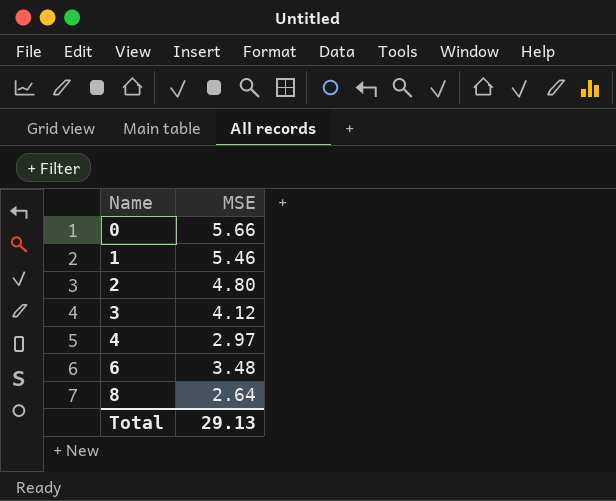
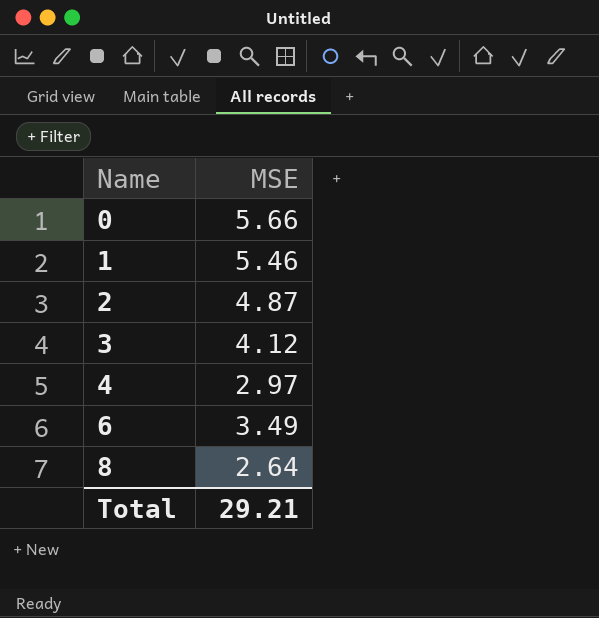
2 | MSE: 4.80 -> 4.87
6 | MSE: 3.48 -> 3.49
Total | MSE: 29.13 -> 29.21

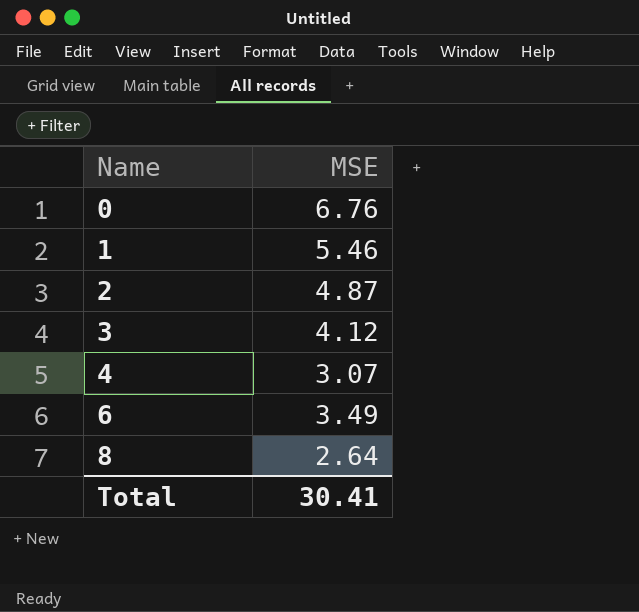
0 | MSE: 5.66 -> 6.76
4 | MSE: 2.97 -> 3.07
Total | MSE: 29.21 -> 30.41

